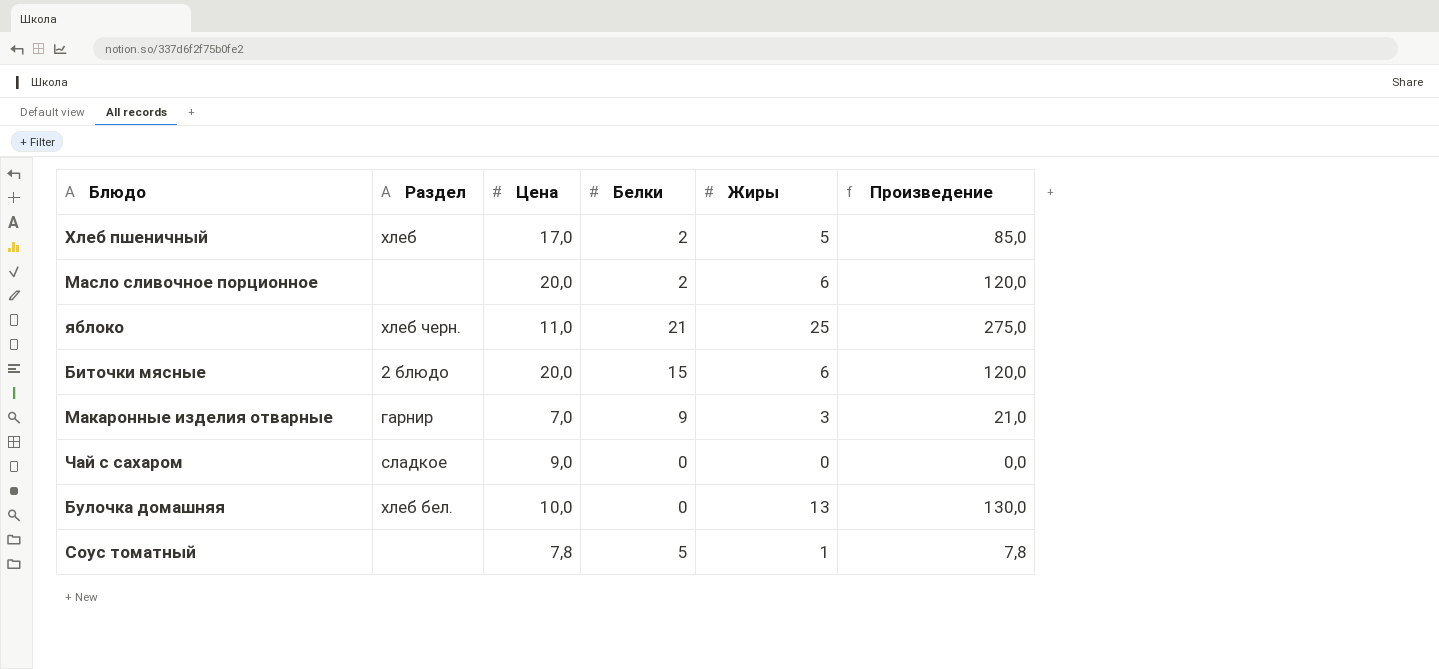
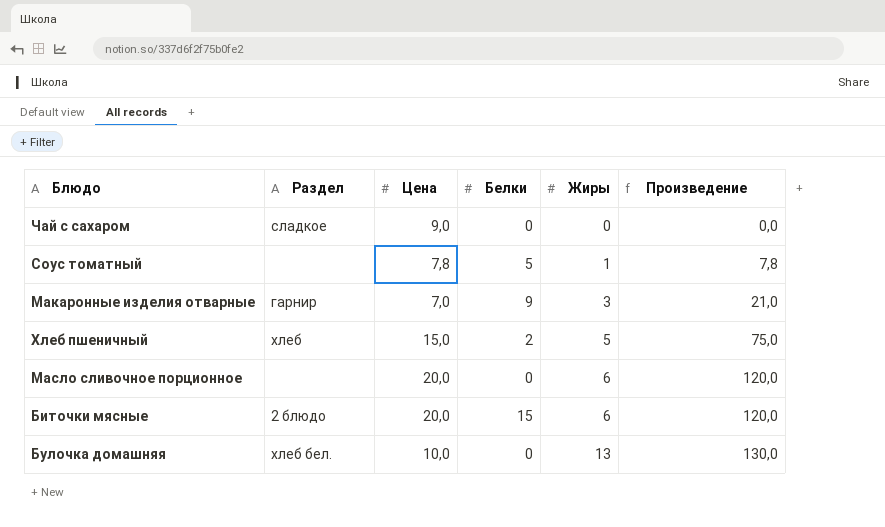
row order: none -> Жиры ascending
row яблоко: хлеб черн. | 11,0 | 21 | 25 | 275,0 -> none
Хлеб пшеничный | Цена: 17,0 -> 15,0
Хлеб пшеничный | Произведение: 85,0 -> 75,0
Масло сливочное порционное | Белки: 2 -> 0

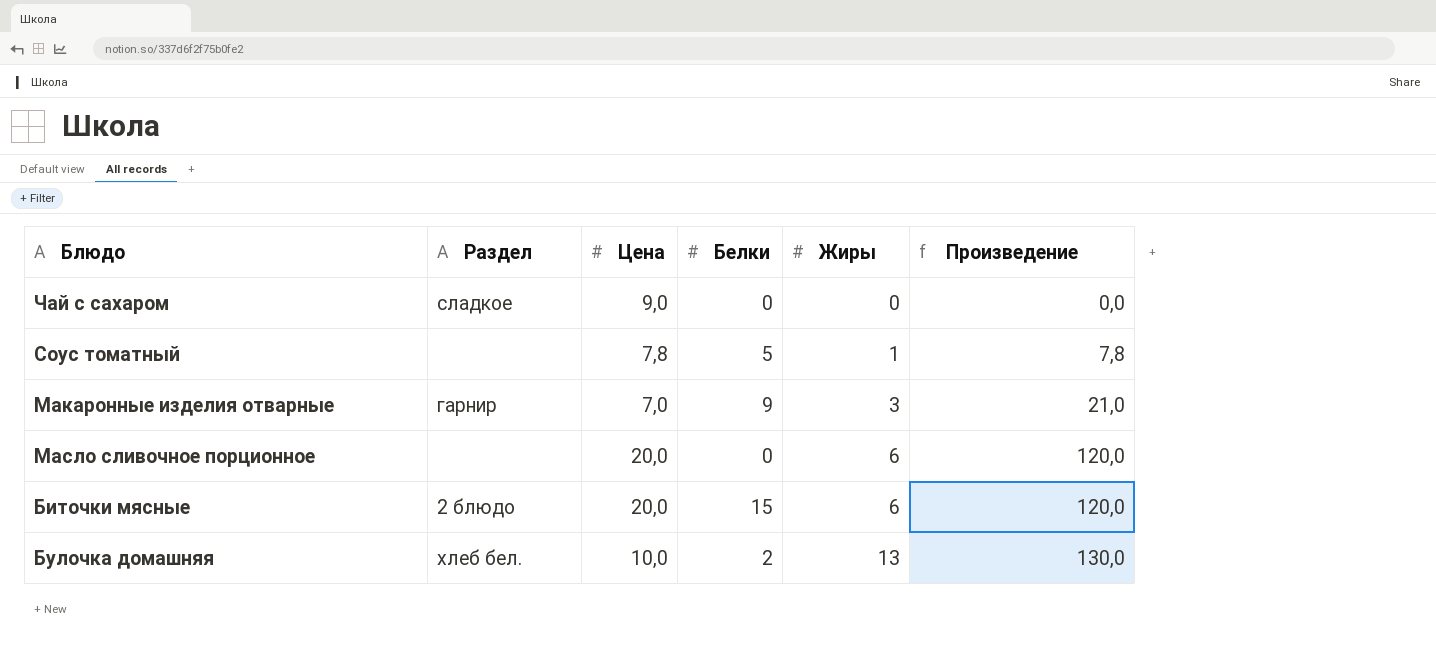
row Хлеб пшеничный: хлеб | 15,0 | 2 | 5 | 75,0 -> none
Булочка домашняя | Белки: 0 -> 2

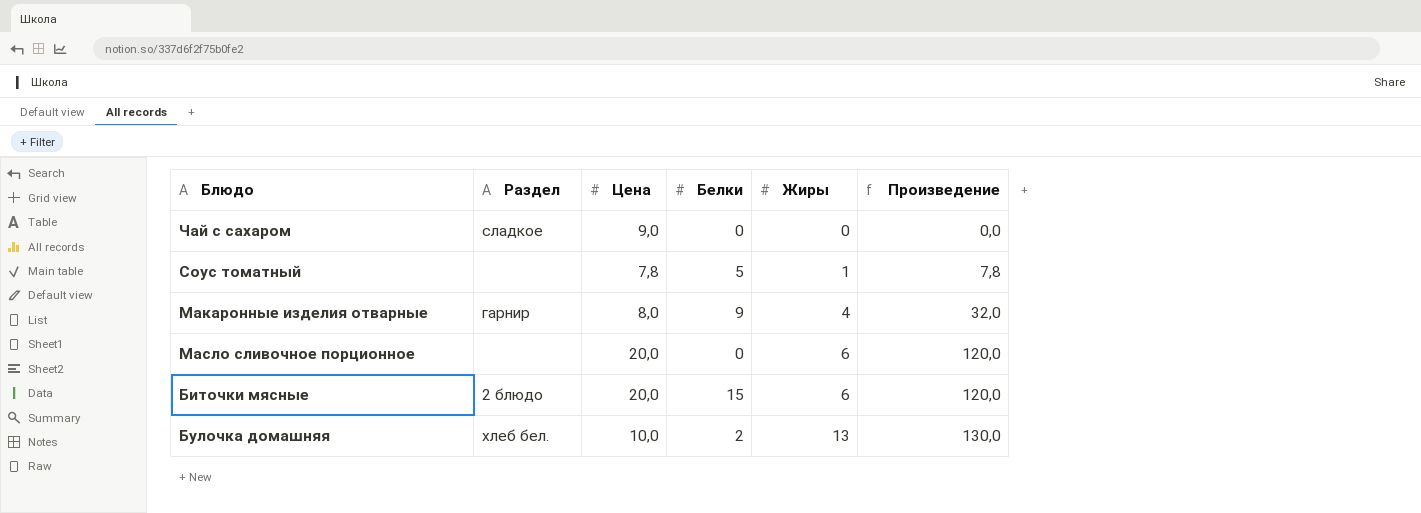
Макаронные изделия отварные | Цена: 7,0 -> 8,0
Макаронные изделия отварные | Жиры: 3 -> 4
Макаронные изделия отварные | Произведение: 21,0 -> 32,0

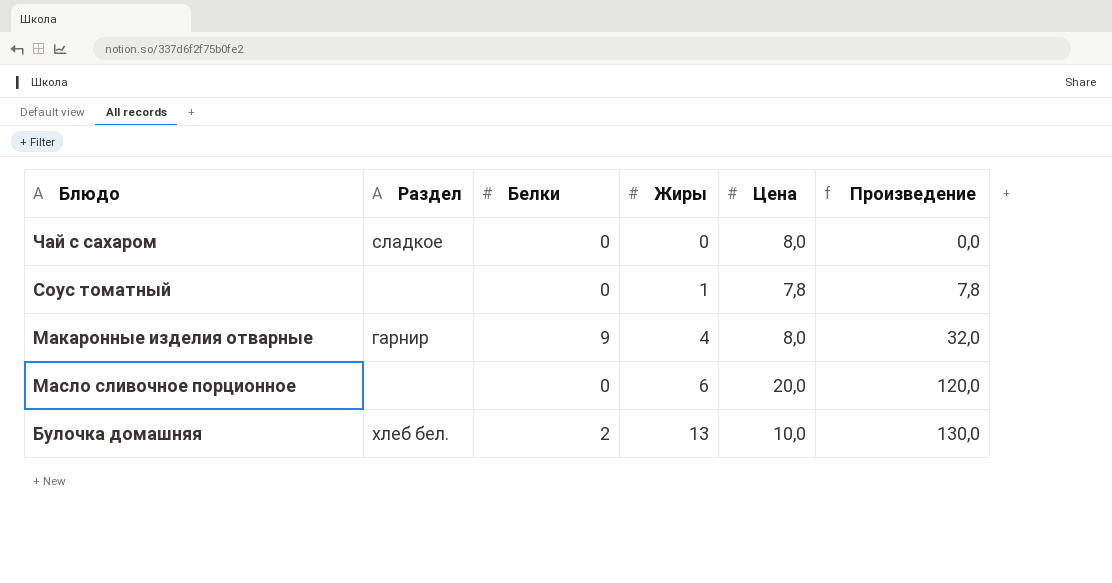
column Цена | position: 3 -> 5
row Биточки мясные: 2 блюдо | 20,0 | 15 | 6 | 120,0 -> none
Чай с сахаром | Цена: 9,0 -> 8,0
Соус томатный | Белки: 5 -> 0

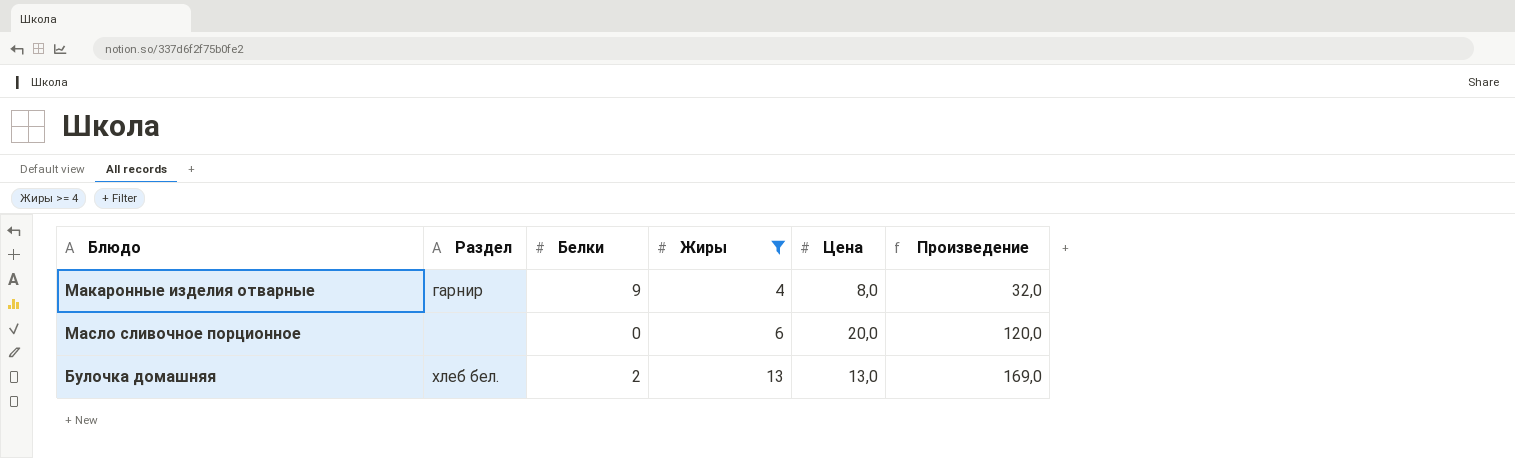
filter: none -> Жиры >= 4
Булочка домашняя | Цена: 10,0 -> 13,0
Булочка домашняя | Произведение: 130,0 -> 169,0

